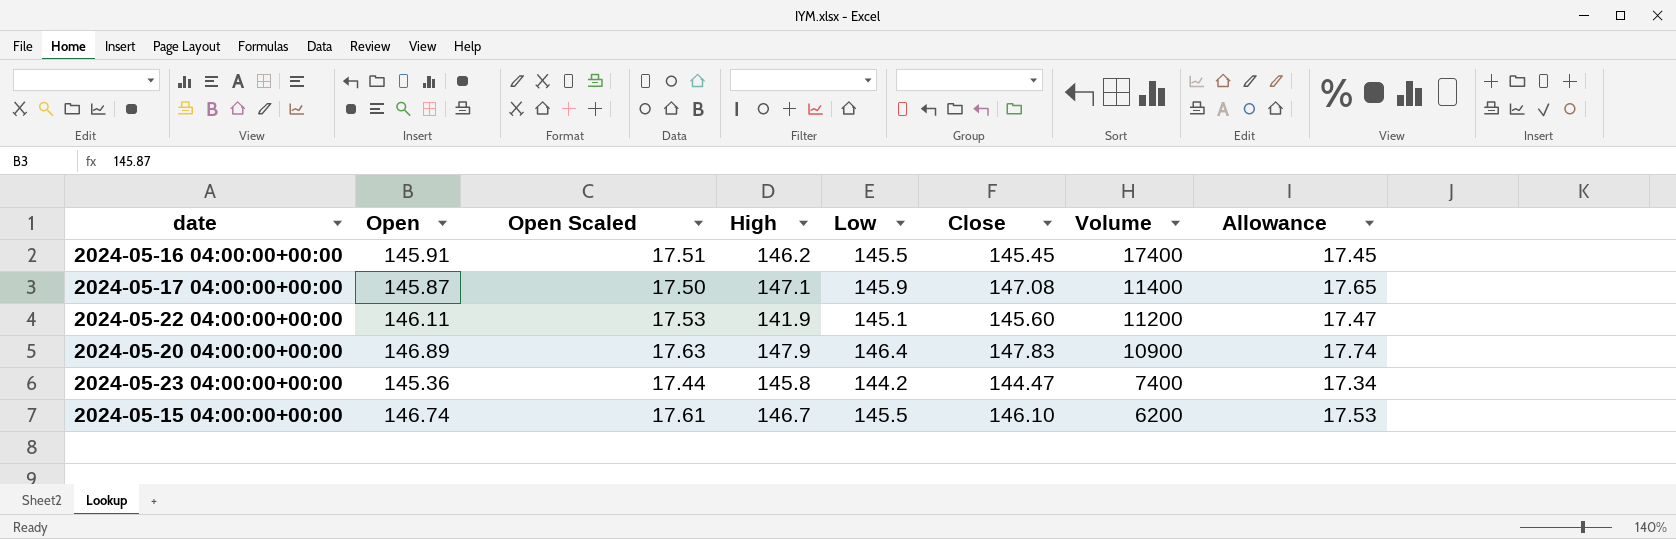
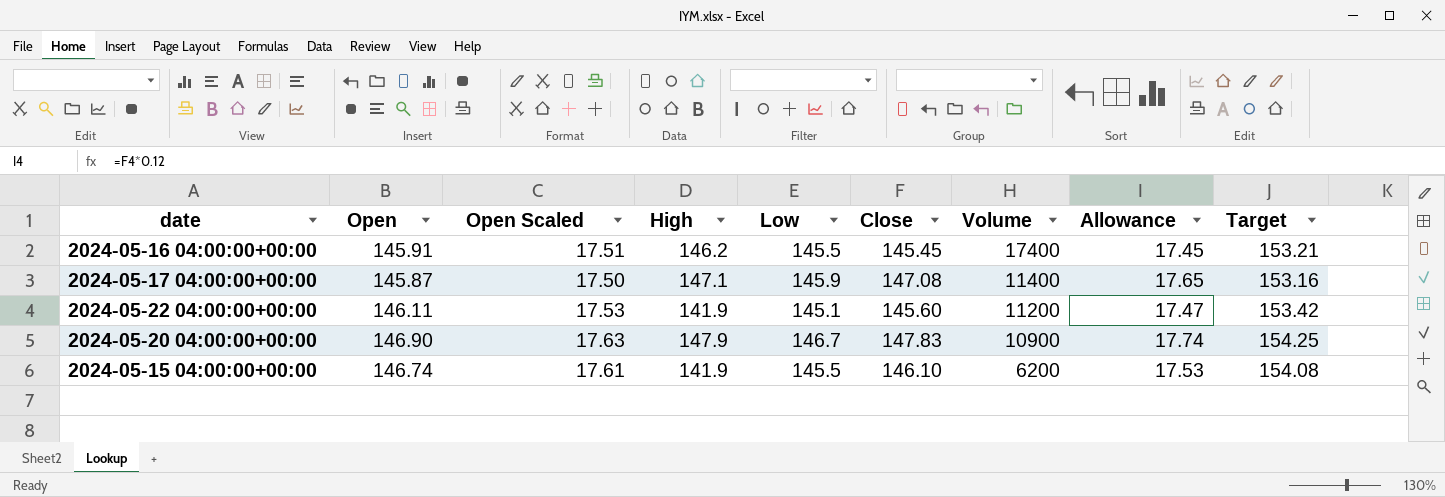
column Target | formula: none -> [Open] * 1.05
row 2024-05-23 04:00:00+00:00: 145.36 | 17.44 | 145.8 | 144.2 | 144.47 | 7400 | 17.34 -> none
2024-05-20 04:00:00+00:00 | Open: 146.89 -> 146.90
2024-05-20 04:00:00+00:00 | Low: 146.4 -> 146.7
2024-05-15 04:00:00+00:00 | High: 146.7 -> 141.9

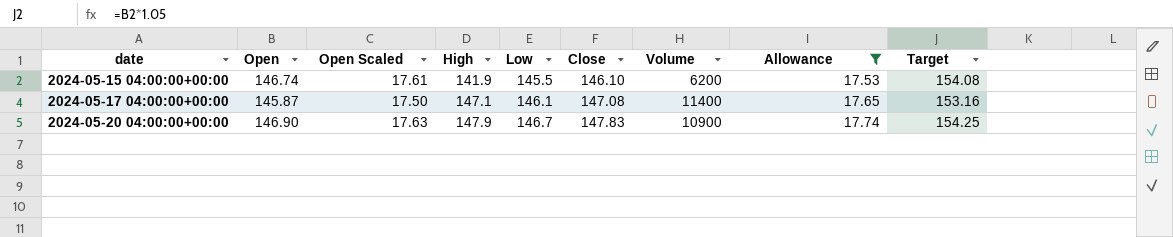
filter: none -> Allowance >= 17.53
row order: Volume descending -> date ascending
2024-05-17 04:00:00+00:00 | Low: 145.9 -> 146.1

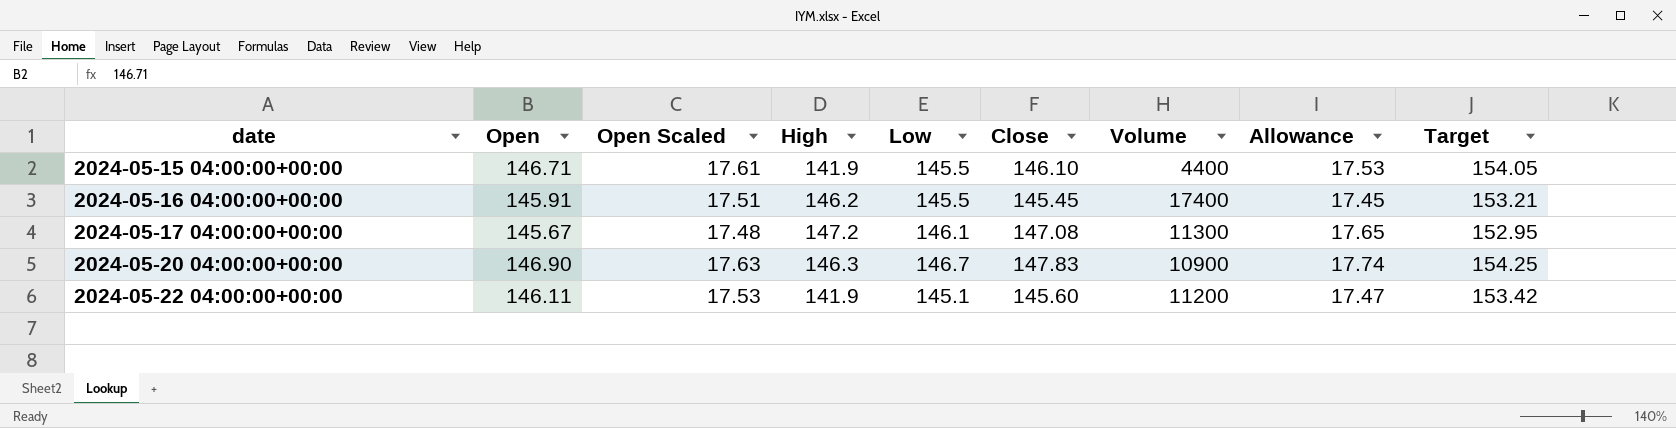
filter: Allowance >= 17.53 -> none
2024-05-15 04:00:00+00:00 | Open: 146.74 -> 146.71
2024-05-15 04:00:00+00:00 | Volume: 6200 -> 4400
2024-05-15 04:00:00+00:00 | Target: 154.08 -> 154.05
2024-05-17 04:00:00+00:00 | Open: 145.87 -> 145.67
2024-05-17 04:00:00+00:00 | Open Scaled: 17.50 -> 17.48
2024-05-17 04:00:00+00:00 | High: 147.1 -> 147.2
2024-05-17 04:00:00+00:00 | Volume: 11400 -> 11300
2024-05-17 04:00:00+00:00 | Target: 153.16 -> 152.95
2024-05-20 04:00:00+00:00 | High: 147.9 -> 146.3

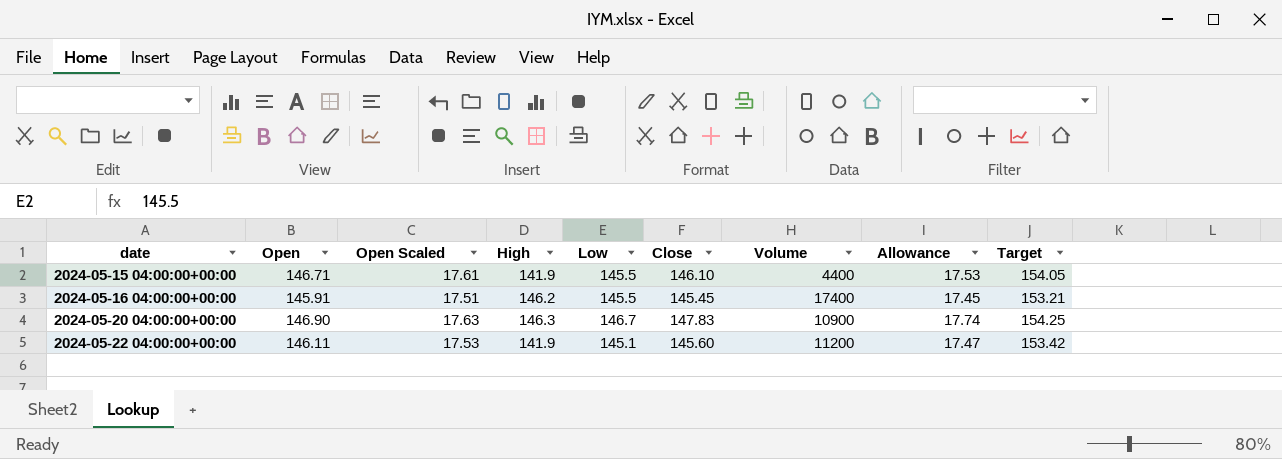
row 2024-05-17 04:00:00+00:00: 145.67 | 17.48 | 147.2 | 146.1 | 147.08 | 11300 | 17.65 | 152.95 -> none

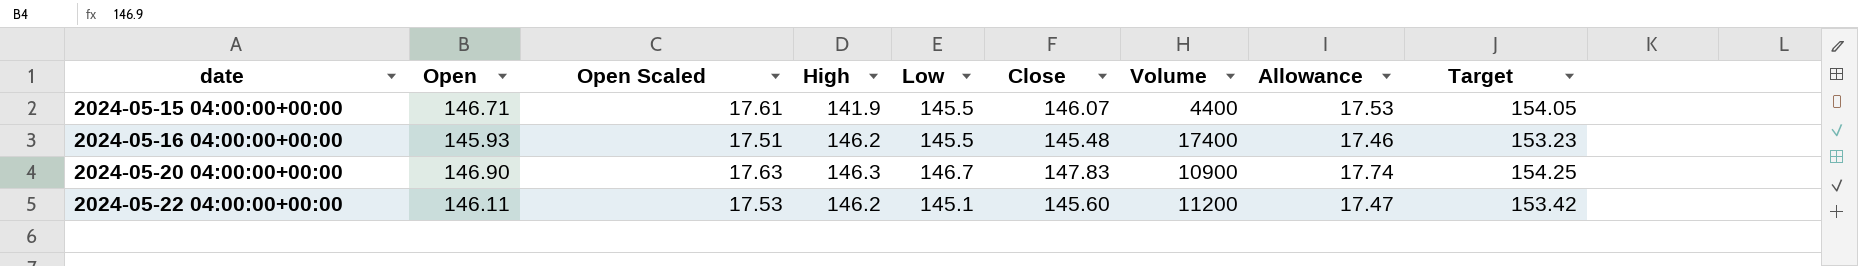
2024-05-15 04:00:00+00:00 | Close: 146.10 -> 146.07
2024-05-16 04:00:00+00:00 | Open: 145.91 -> 145.93
2024-05-16 04:00:00+00:00 | Close: 145.45 -> 145.48
2024-05-16 04:00:00+00:00 | Allowance: 17.45 -> 17.46
2024-05-16 04:00:00+00:00 | Target: 153.21 -> 153.23
2024-05-22 04:00:00+00:00 | High: 141.9 -> 146.2

